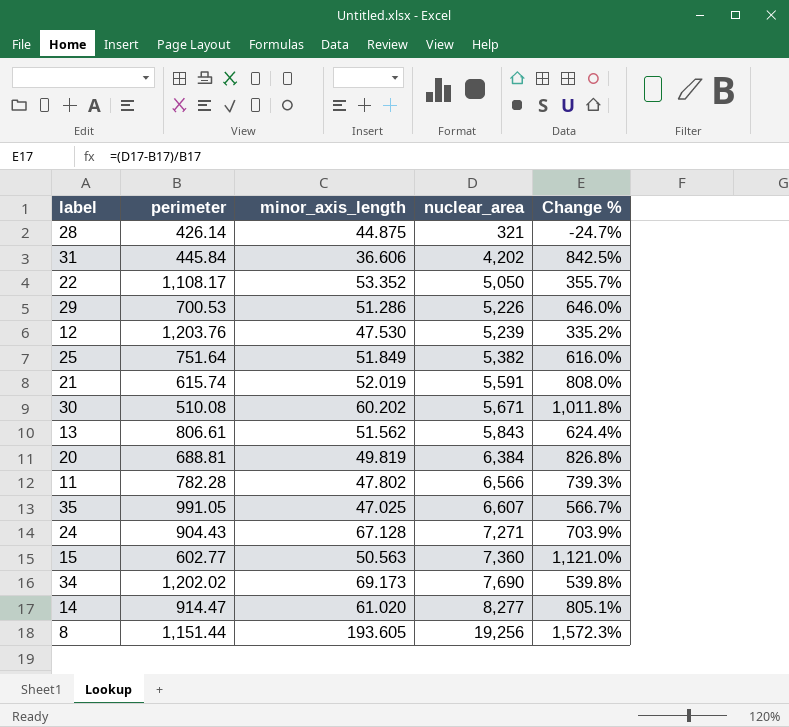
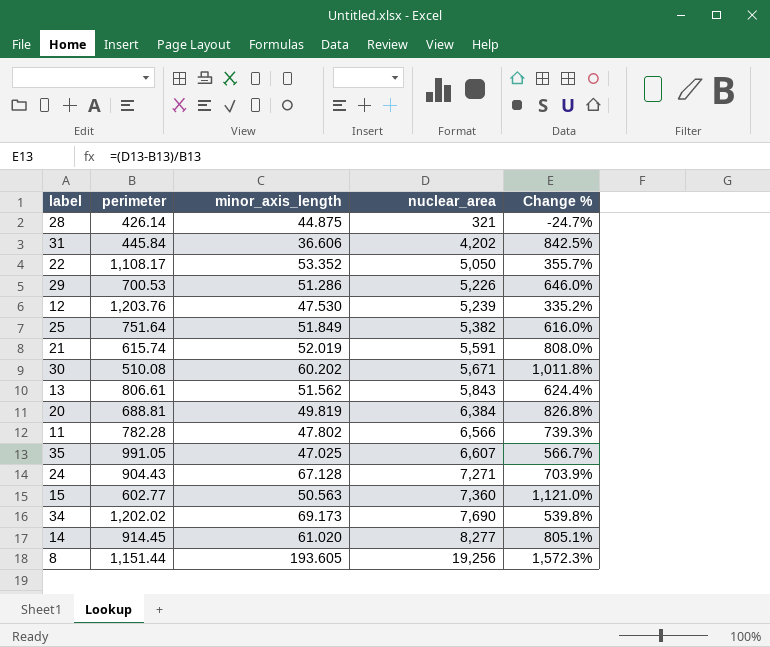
14 | perimeter: 914.47 -> 914.45

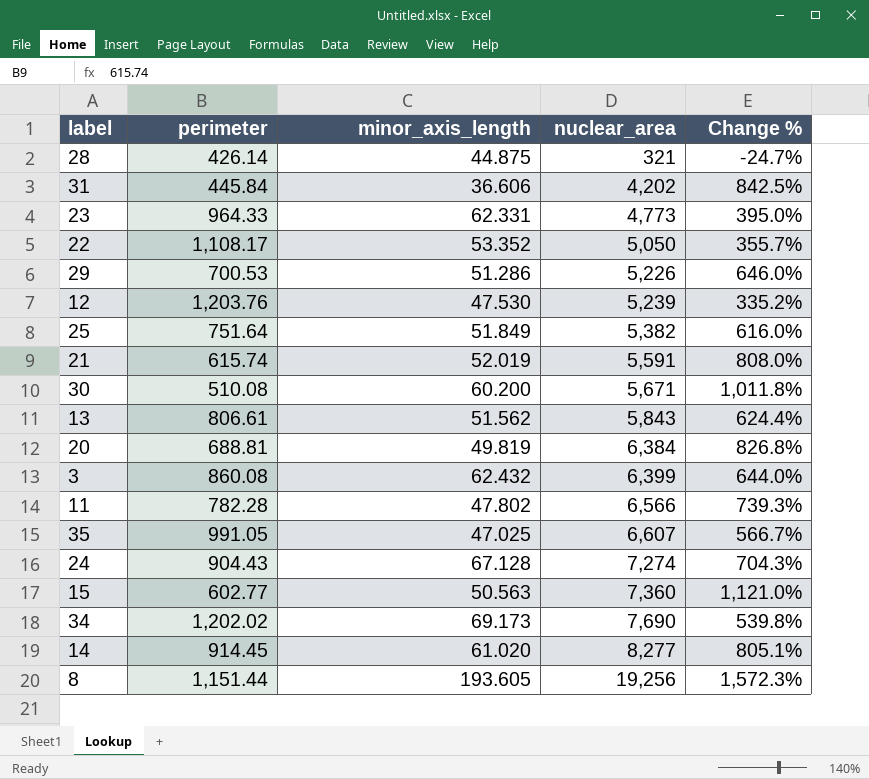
row 23: none -> 964.33 | 62.331 | 4,773 | 395.0%
30 | minor_axis_length: 60.202 -> 60.200
row 3: none -> 860.08 | 62.432 | 6,399 | 644.0%
24 | nuclear_area: 7,271 -> 7,274
24 | Change %: 703.9% -> 704.3%

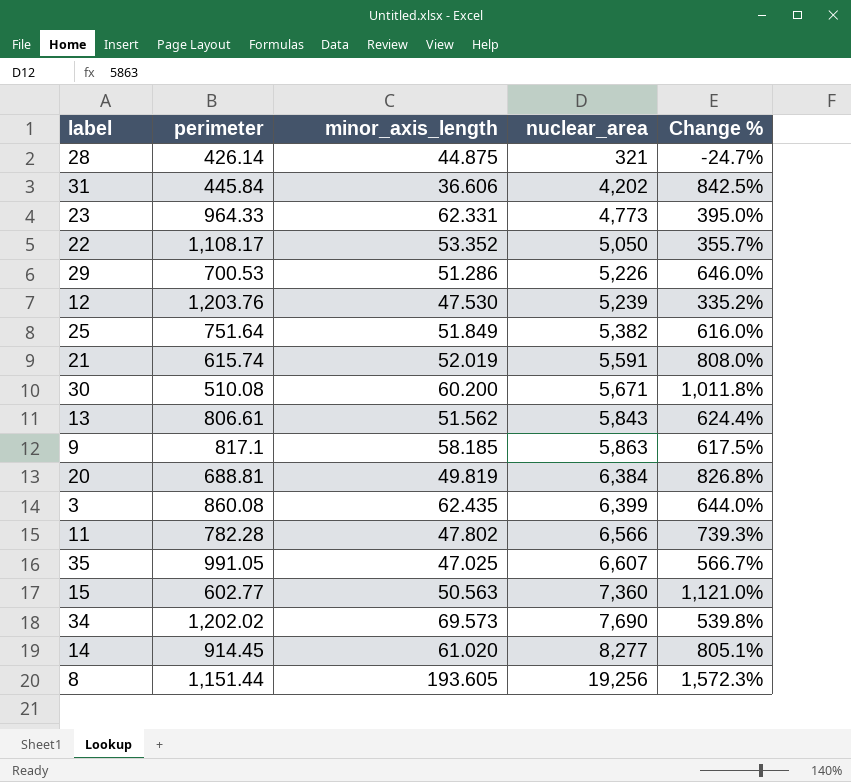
row 24: 904.43 | 67.128 | 7,274 | 704.3% -> none
row 9: none -> 817.1 | 58.185 | 5,863 | 617.5%
3 | minor_axis_length: 62.432 -> 62.435
34 | minor_axis_length: 69.173 -> 69.573

